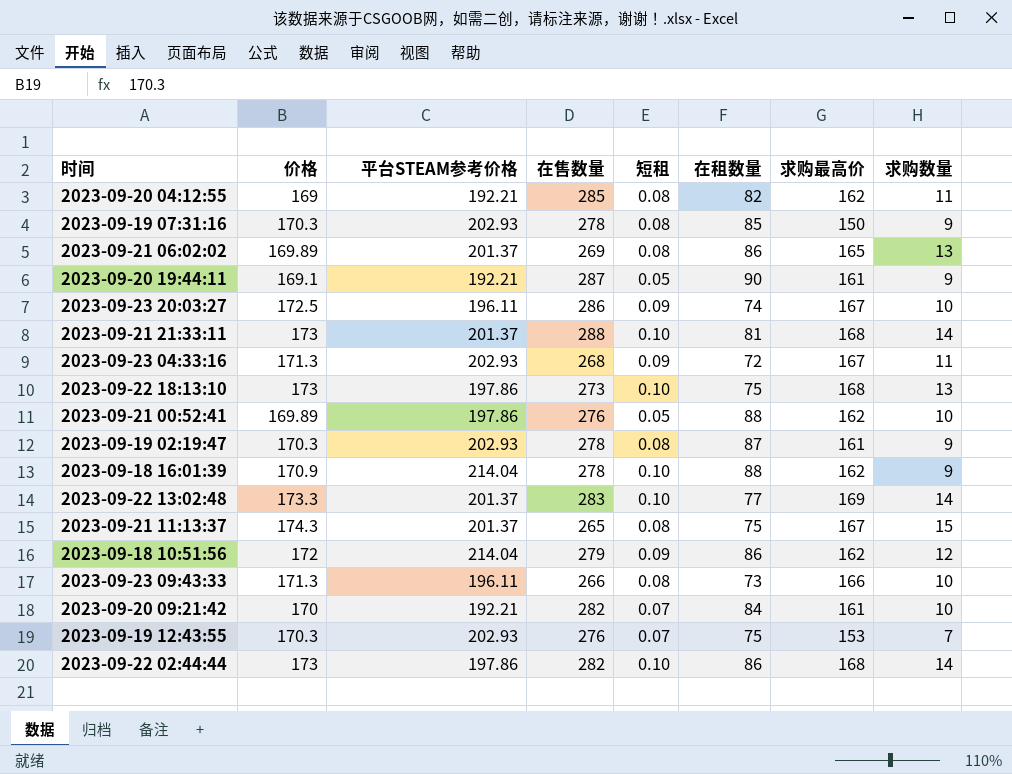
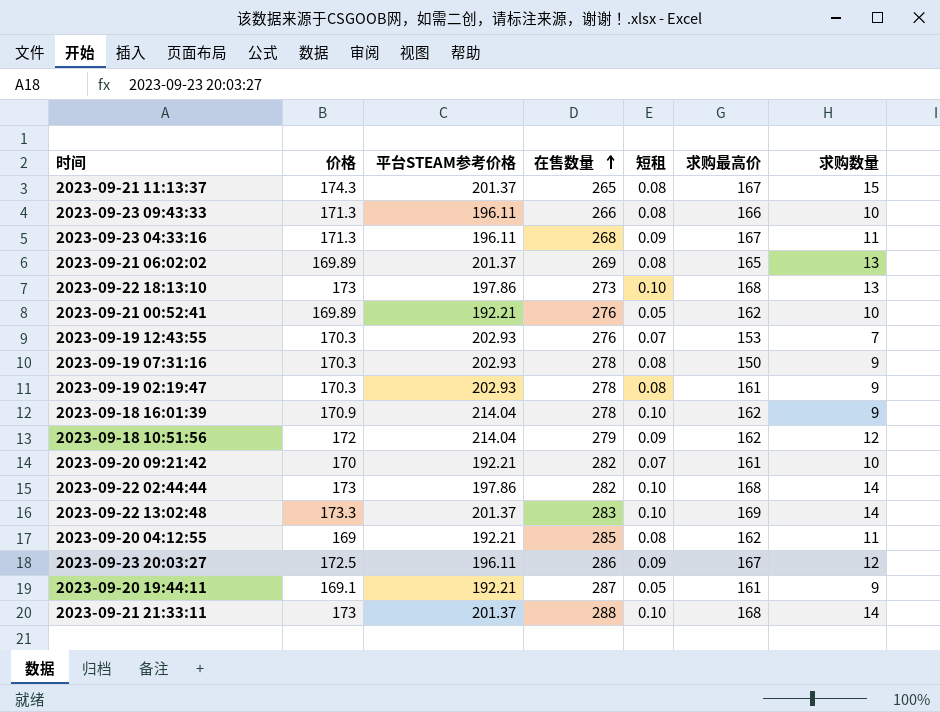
row order: none -> 在售数量 ascending
column 在租数量 | position: 6 -> none
2023-09-23 04:33:16 | 平台STEAM参考价格: 202.93 -> 196.11
2023-09-21 00:52:41 | 平台STEAM参考价格: 197.86 -> 192.21
2023-09-23 20:03:27 | 求购数量: 10 -> 12

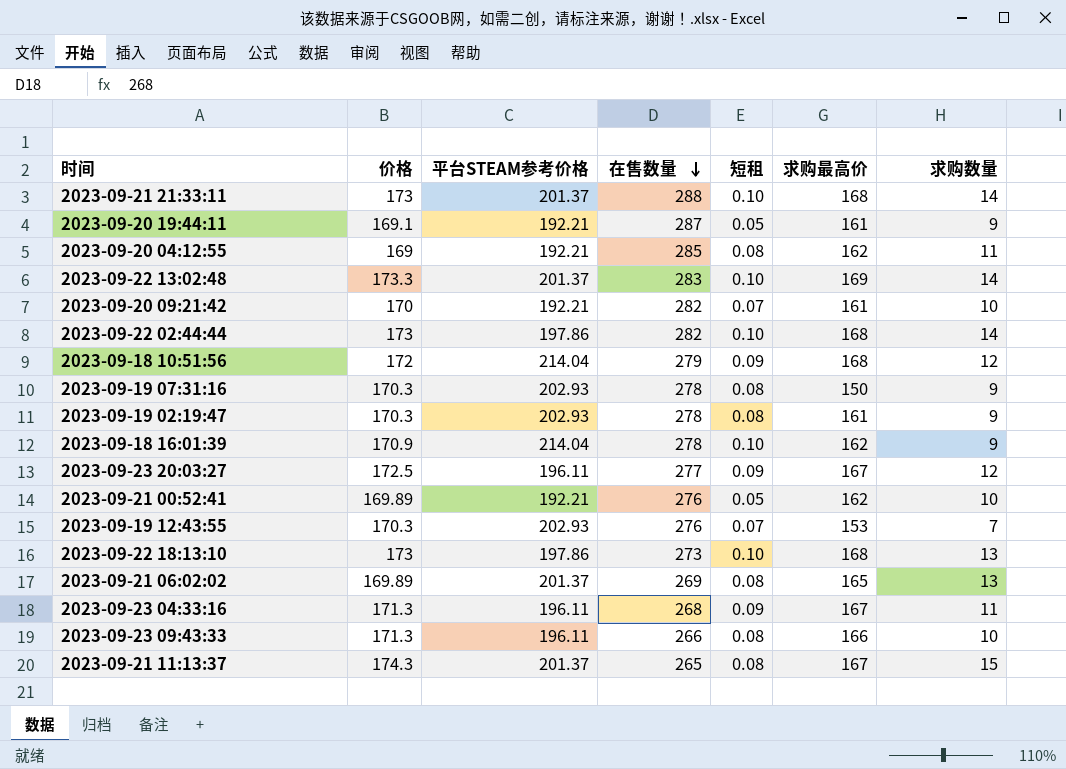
row order: 在售数量 ascending -> 在售数量 descending
2023-09-18 10:51:56 | 求购最高价: 162 -> 168
2023-09-23 20:03:27 | 在售数量: 286 -> 277

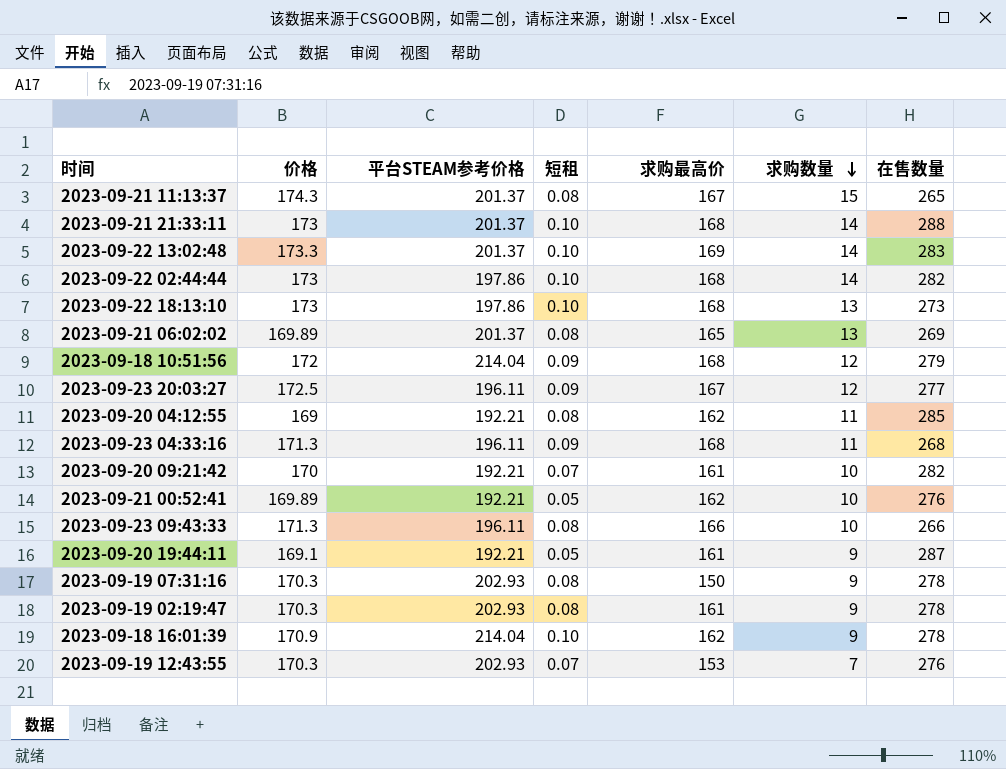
row order: 在售数量 descending -> 求购数量 descending
column 在售数量 | position: 4 -> 7
2023-09-23 04:33:16 | 求购最高价: 167 -> 168

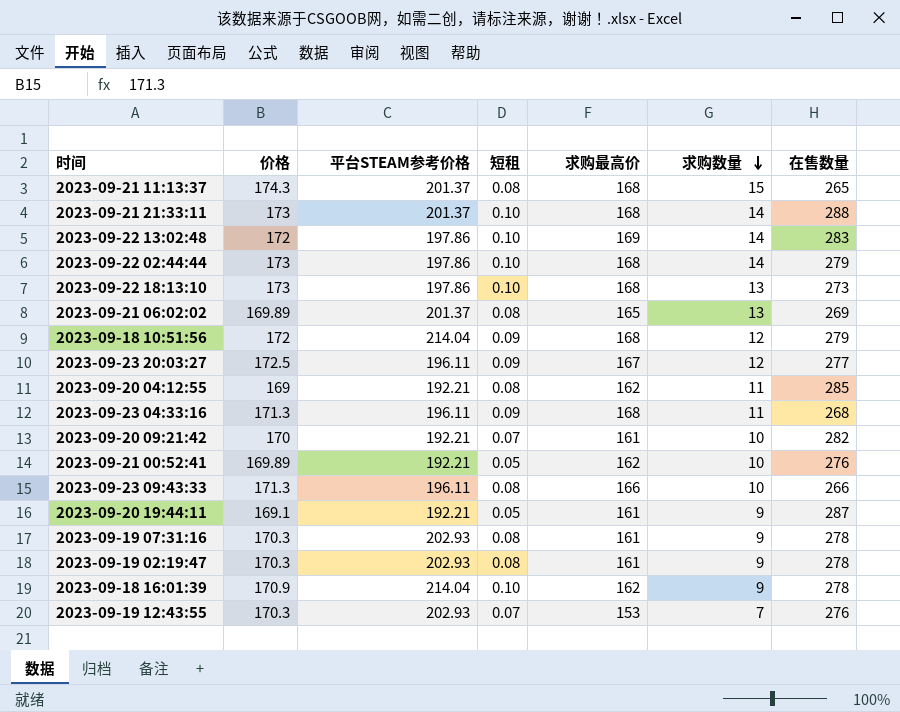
2023-09-21 11:13:37 | 求购最高价: 167 -> 168
2023-09-22 13:02:48 | 价格: 173.3 -> 172
2023-09-22 13:02:48 | 平台STEAM参考价格: 201.37 -> 197.86
2023-09-22 02:44:44 | 在售数量: 282 -> 279
2023-09-19 07:31:16 | 求购最高价: 150 -> 161

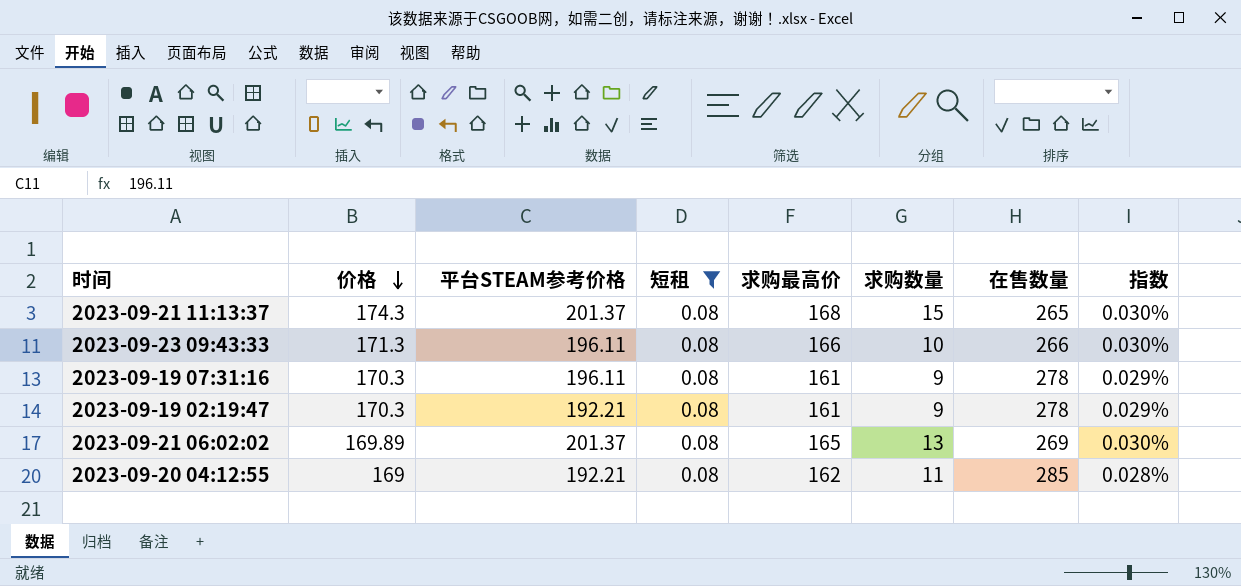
filter: none -> 短租 = 0.08
row order: 求购数量 descending -> 价格 descending
column 指数 | formula: none -> [短租] / [在售数量]
2023-09-19 07:31:16 | 平台STEAM参考价格: 202.93 -> 196.11
2023-09-19 02:19:47 | 平台STEAM参考价格: 202.93 -> 192.21

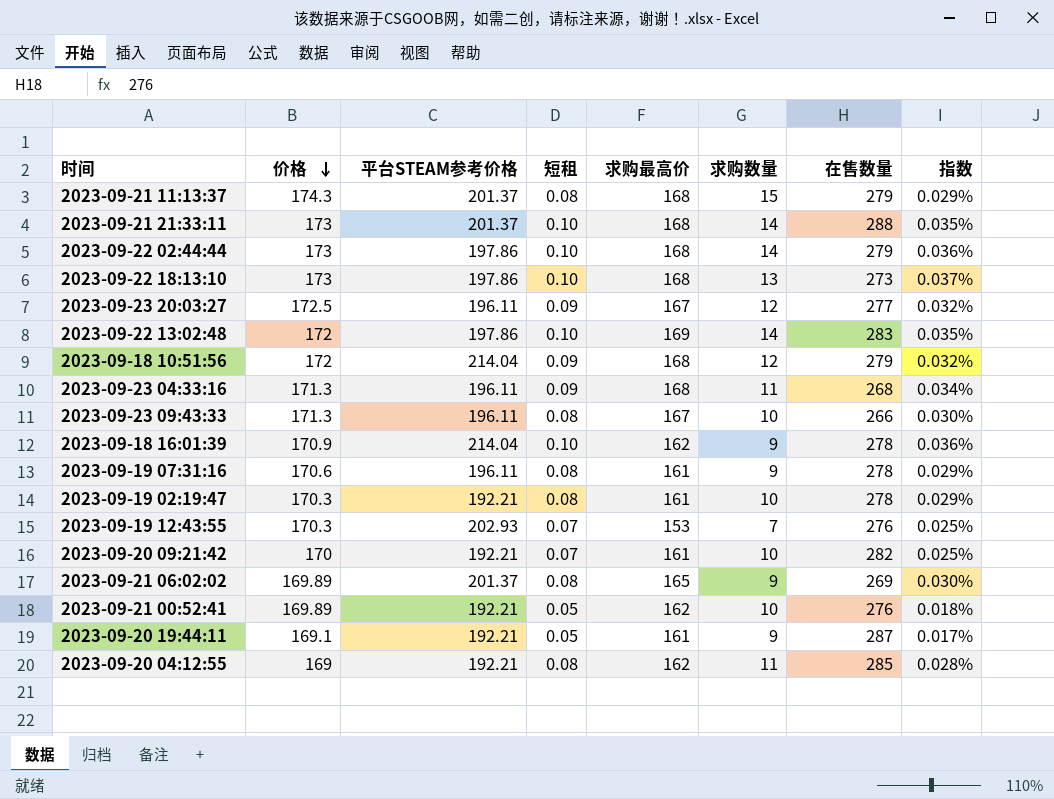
filter: 短租 = 0.08 -> none
2023-09-21 11:13:37 | 在售数量: 265 -> 279
2023-09-21 11:13:37 | 指数: 0.030% -> 0.029%
2023-09-23 09:43:33 | 求购最高价: 166 -> 167
2023-09-19 07:31:16 | 价格: 170.3 -> 170.6
2023-09-19 02:19:47 | 求购数量: 9 -> 10
2023-09-21 06:02:02 | 求购数量: 13 -> 9

